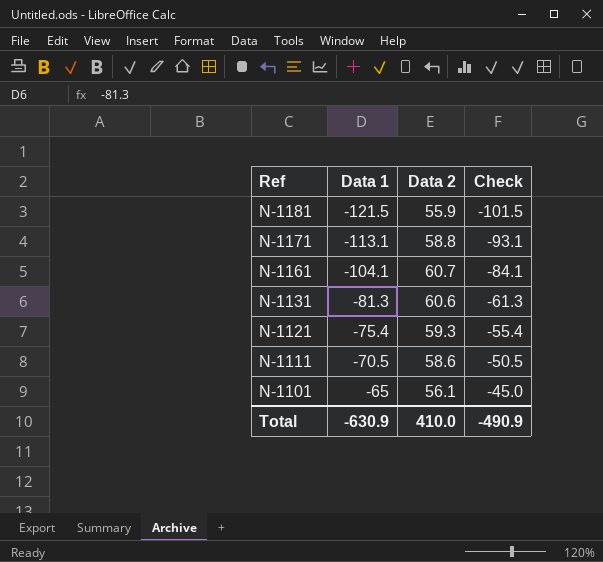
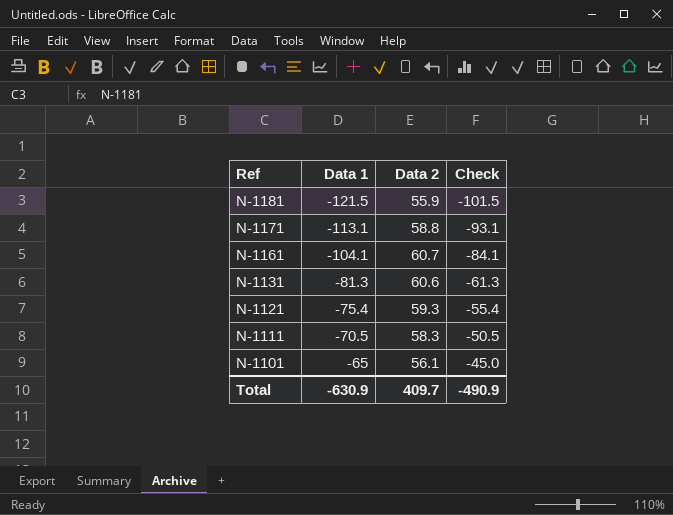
N-1111 | Data 2: 58.6 -> 58.3
Total | Data 2: 410.0 -> 409.7

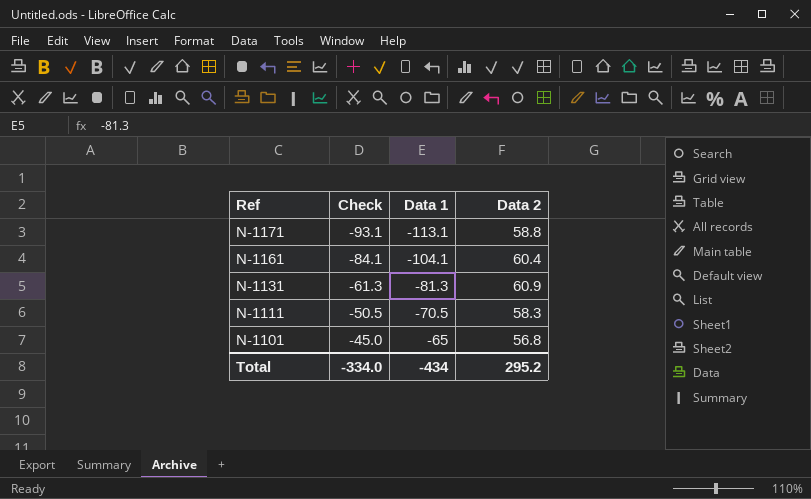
column Check | position: 4 -> 2
row N-1181: -121.5 | 55.9 | -101.5 -> none
row N-1121: -75.4 | 59.3 | -55.4 -> none
N-1161 | Data 2: 60.7 -> 60.4
N-1131 | Data 2: 60.6 -> 60.9
N-1101 | Data 2: 56.1 -> 56.8
Total | Check: -490.9 -> -334.0
Total | Data 1: -630.9 -> -434
Total | Data 2: 409.7 -> 295.2

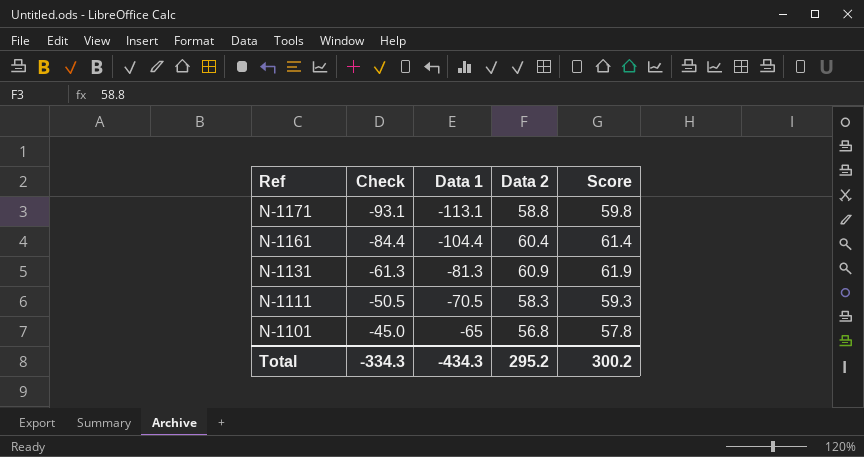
column Score | formula: none -> [Data 2] + 1
N-1161 | Check: -84.1 -> -84.4
N-1161 | Data 1: -104.1 -> -104.4
Total | Check: -334.0 -> -334.3
Total | Data 1: -434 -> -434.3

